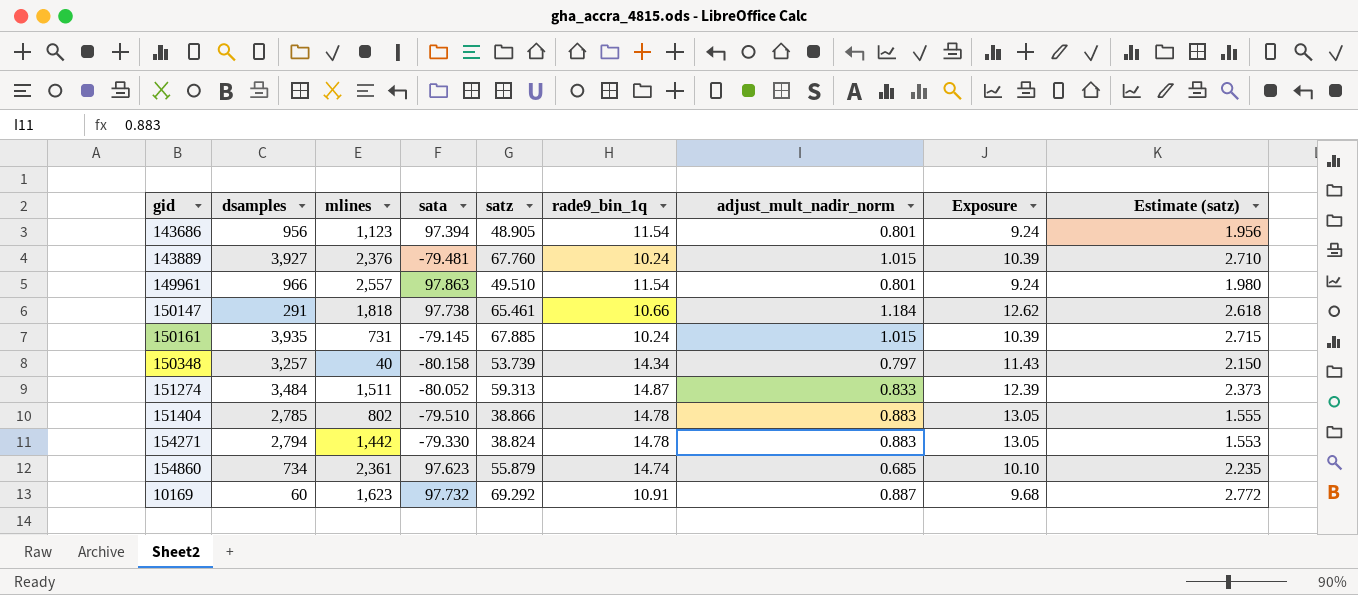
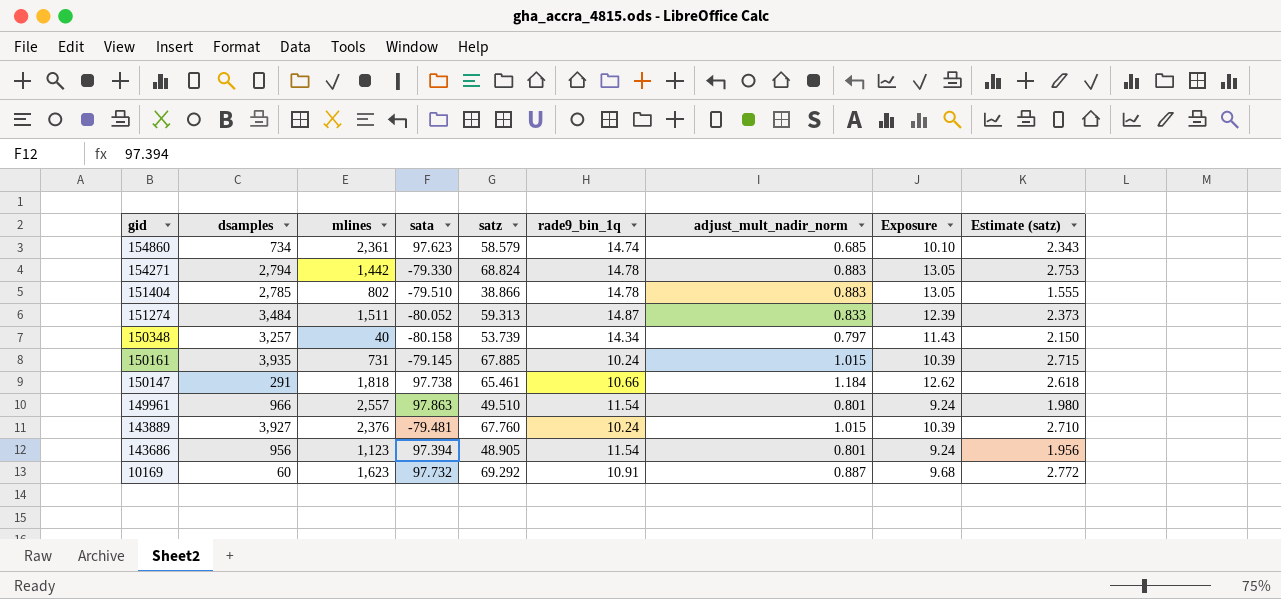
row order: none -> gid descending
154860 | satz: 55.879 -> 58.579
154860 | Estimate (satz): 2.235 -> 2.343
154271 | satz: 38.824 -> 68.824
154271 | Estimate (satz): 1.553 -> 2.753

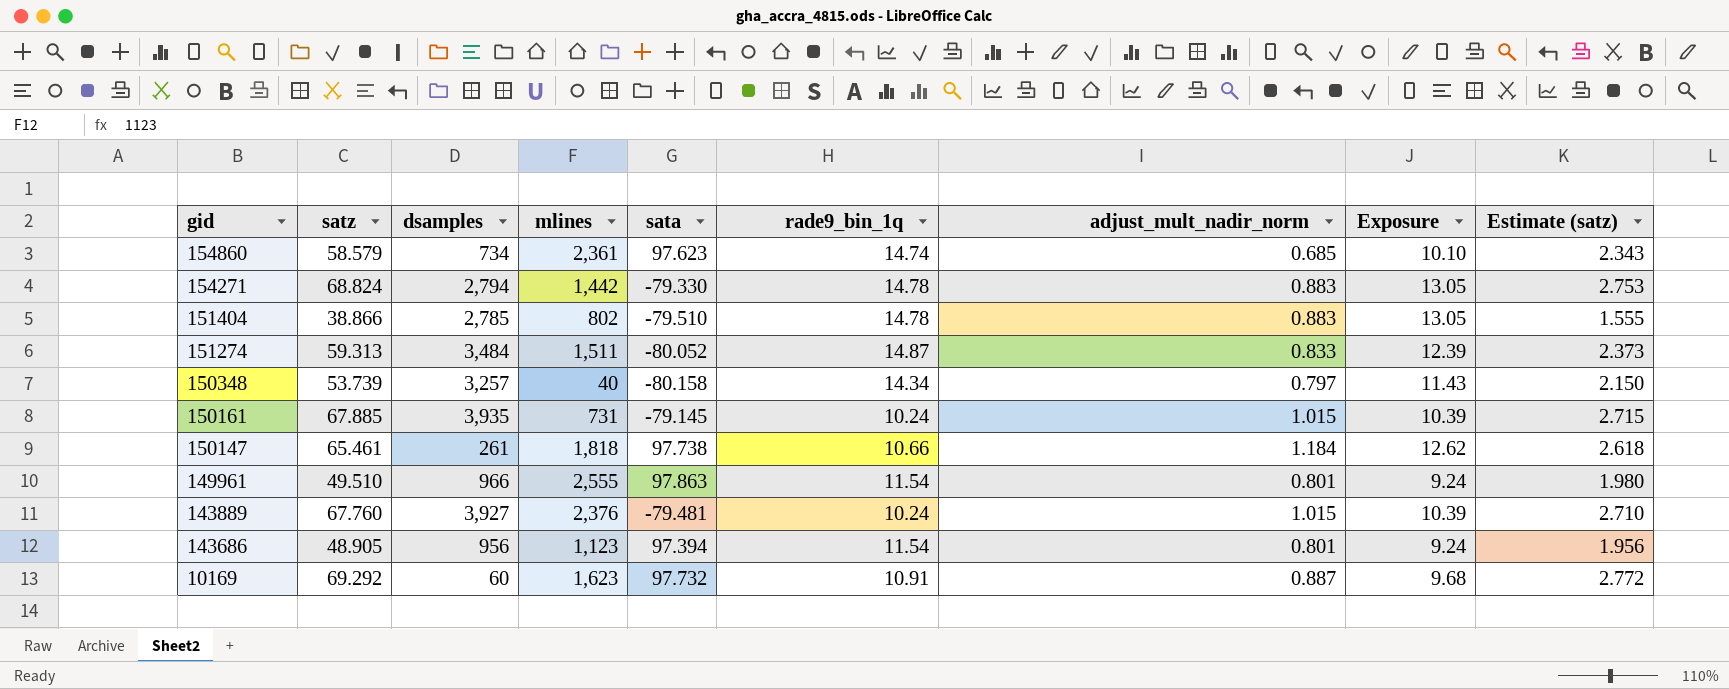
column satz | position: 5 -> 2
150147 | dsamples: 291 -> 261
149961 | mlines: 2,557 -> 2,555

